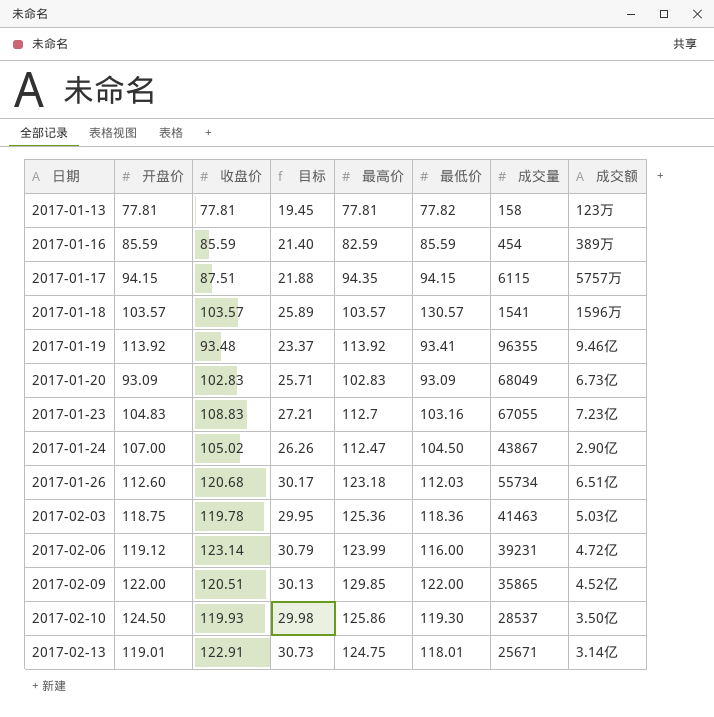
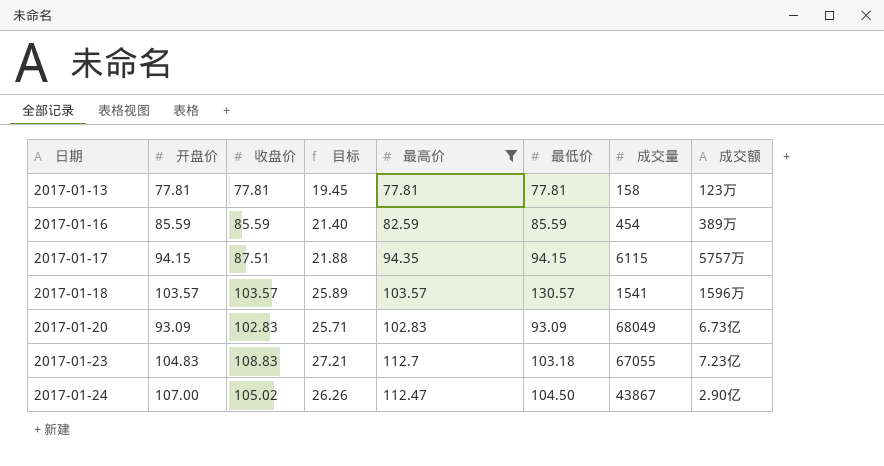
filter: none -> 最高价 <= 112.7
2017-01-13 | 最低价: 77.82 -> 77.81
2017-01-23 | 最低价: 103.16 -> 103.18

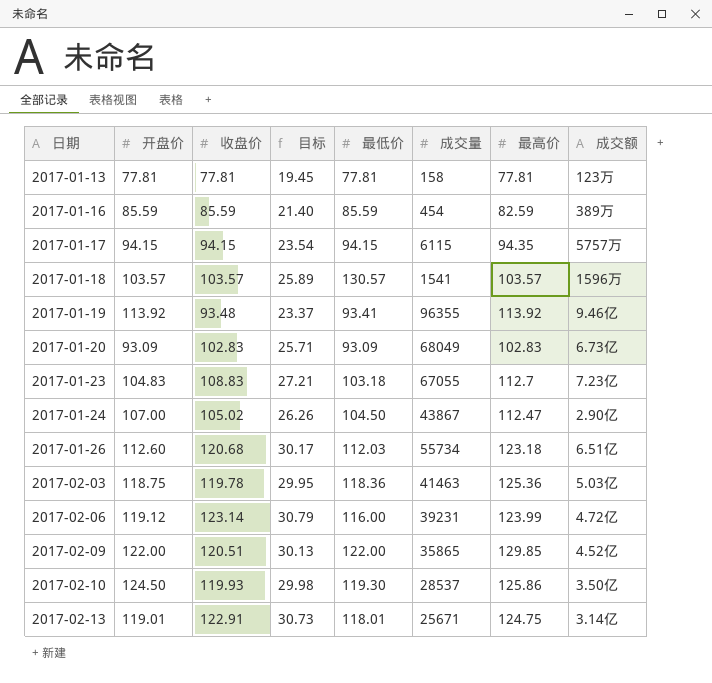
filter: 最高价 <= 112.7 -> none
column 最高价 | position: 5 -> 7
2017-01-17 | 收盘价: 87.51 -> 94.15
2017-01-17 | 目标: 21.88 -> 23.54

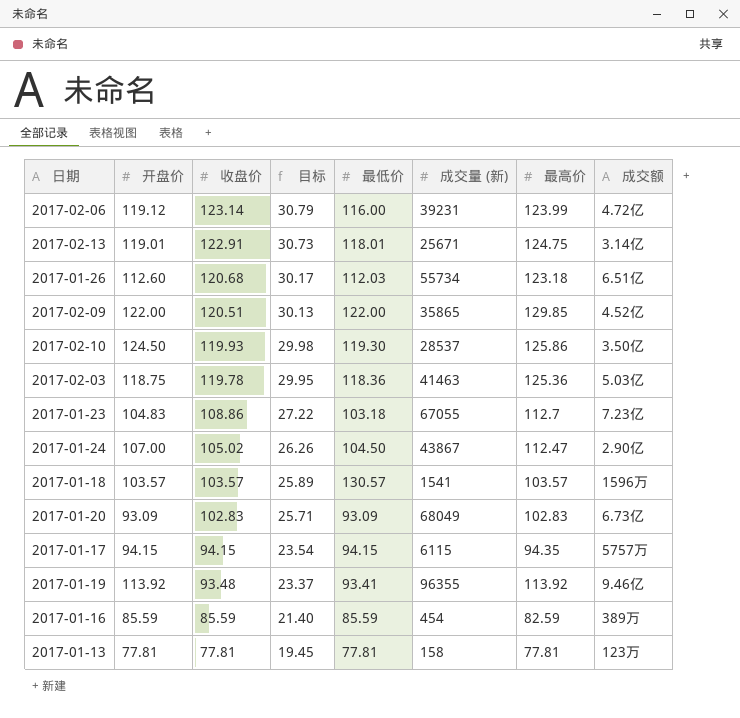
row order: 日期 ascending -> 收盘价 descending
column name: 成交量 -> 成交量 (新)
2017-01-23 | 收盘价: 108.83 -> 108.86
2017-01-23 | 目标: 27.21 -> 27.22

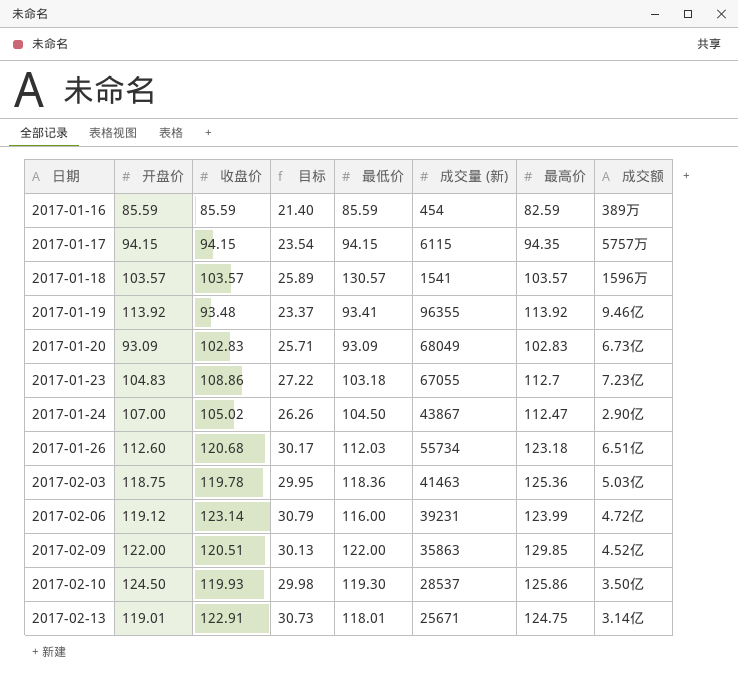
row order: 收盘价 descending -> 日期 ascending
row 2017-01-13: 77.81 | 77.81 | 19.45 | 77.81 | 158 | 77.81 | 123万 -> none
2017-02-09 | 成交量 (新): 35865 -> 35863

